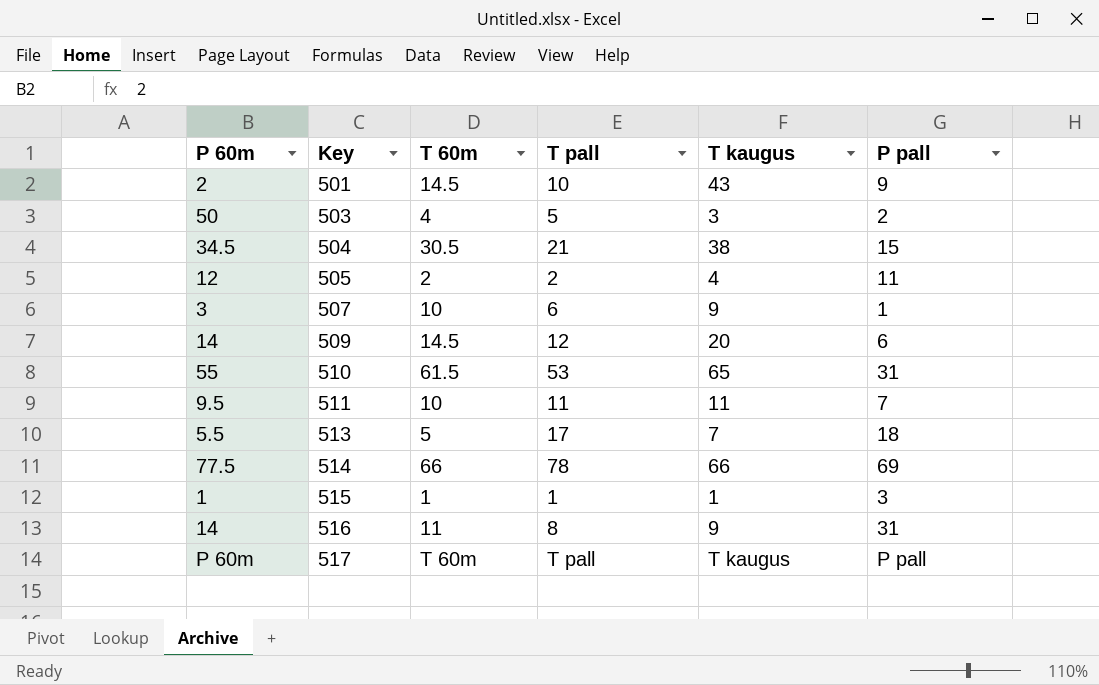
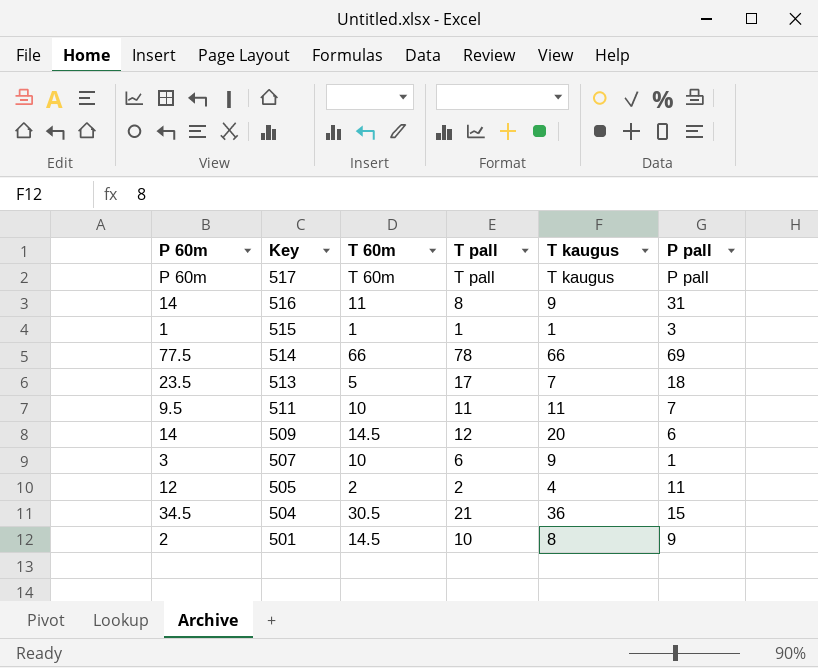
row order: Key ascending -> Key descending
row 503: 50 | 4 | 5 | 3 | 2 -> none
row 510: 55 | 61.5 | 53 | 65 | 31 -> none
513 | P 60m: 5.5 -> 23.5
504 | T kaugus: 38 -> 36
501 | T kaugus: 43 -> 8

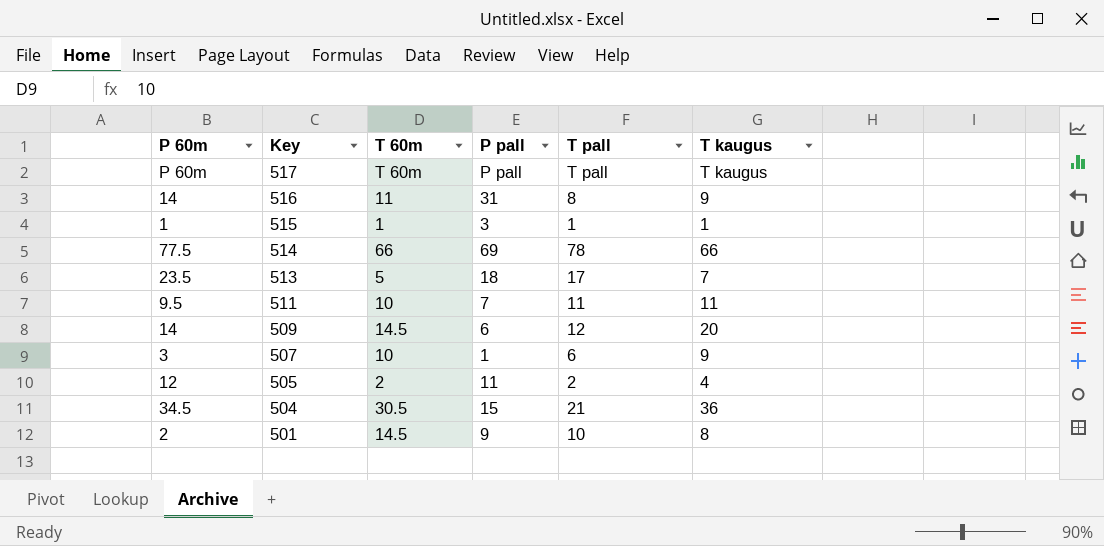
column P pall | position: 6 -> 4

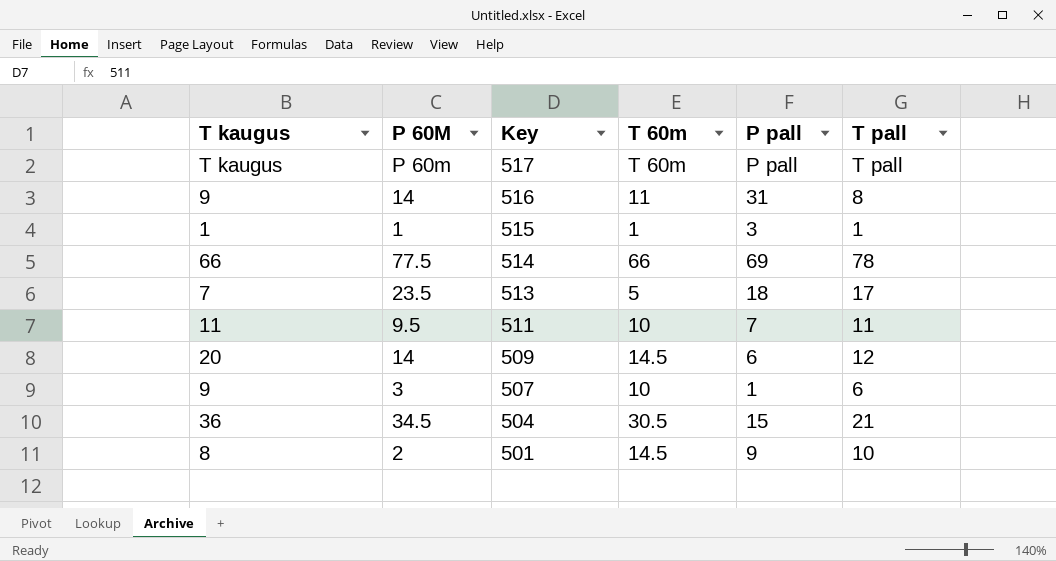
column T kaugus | position: 6 -> 1
column name: P 60m -> P 60M
row 505: 12 | 2 | 11 | 2 | 4 -> none

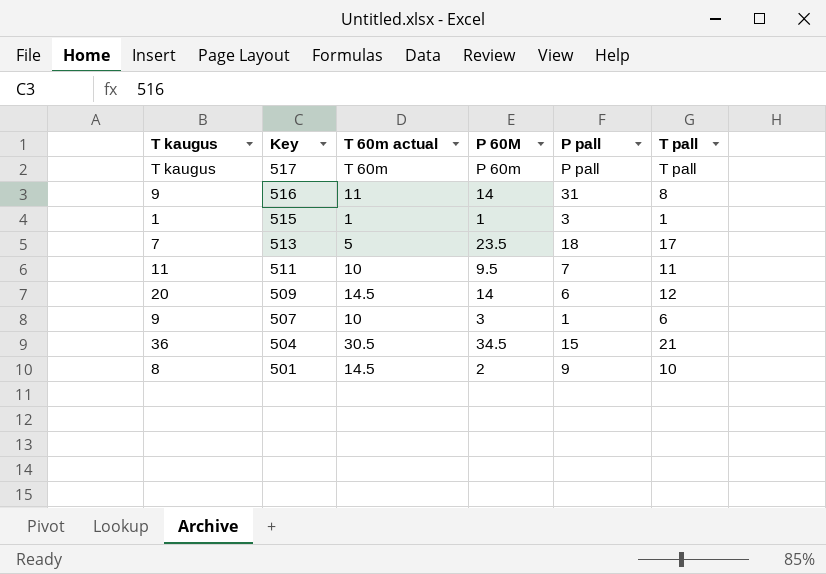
column name: T 60m -> T 60m actual
column P 60M | position: 2 -> 4
row 514: 66 | 77.5 | 66 | 69 | 78 -> none

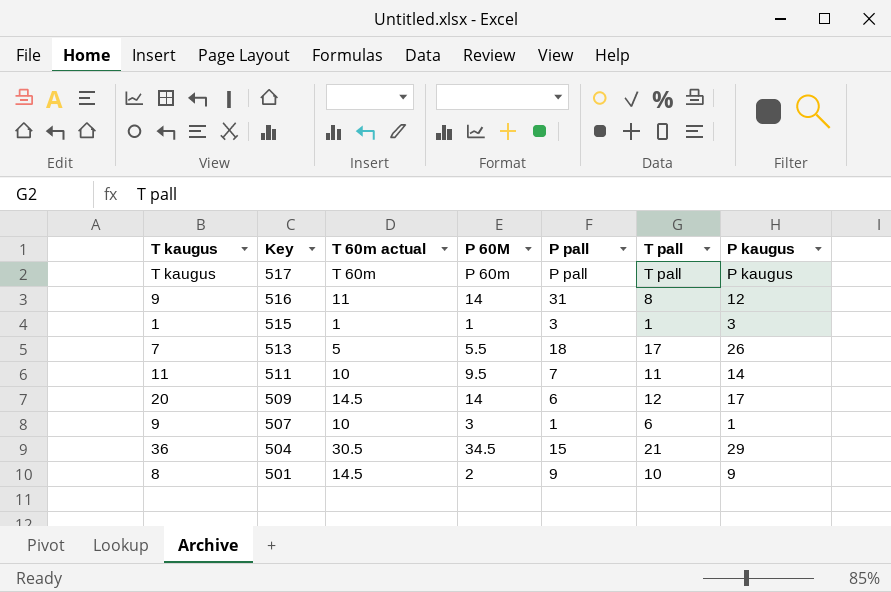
column P kaugus | position: none -> 7
513 | P 60M: 23.5 -> 5.5

